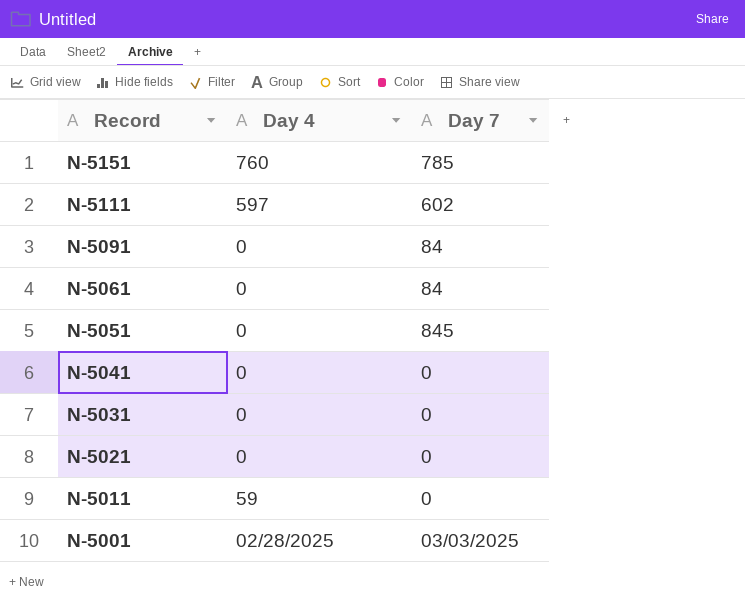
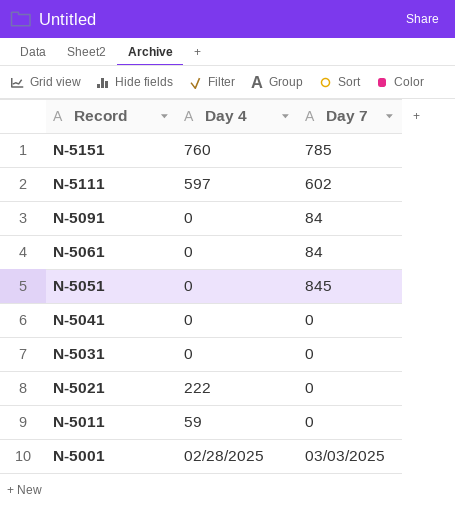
N-5021 | Day 4: 0 -> 222

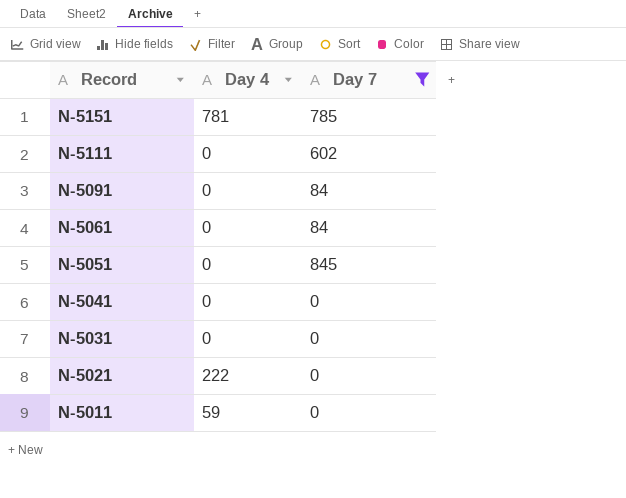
filter: none -> Day 7 != 03/03/2025
N-5151 | Day 4: 760 -> 781
N-5111 | Day 4: 597 -> 0

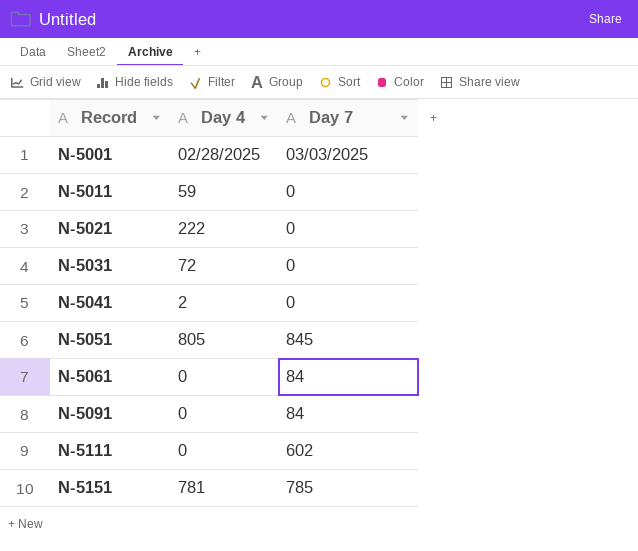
filter: Day 7 != 03/03/2025 -> none
row order: Record descending -> Record ascending
N-5031 | Day 4: 0 -> 72
N-5041 | Day 4: 0 -> 2
N-5051 | Day 4: 0 -> 805

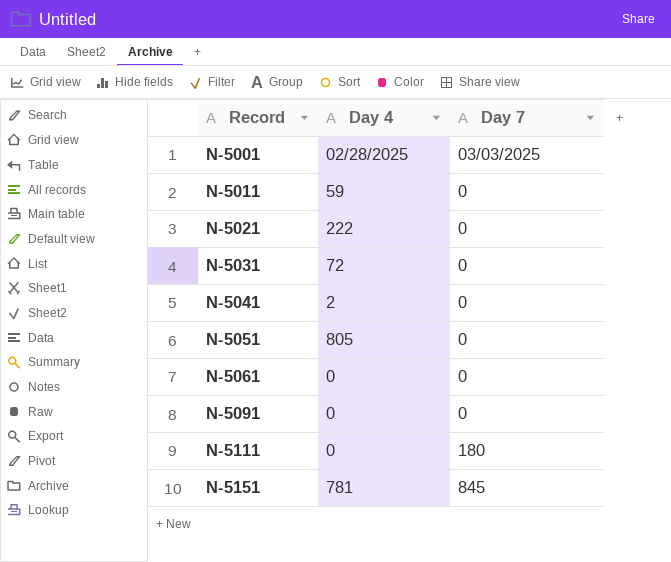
N-5051 | Day 7: 845 -> 0
N-5061 | Day 7: 84 -> 0
N-5091 | Day 7: 84 -> 0
N-5111 | Day 7: 602 -> 180
N-5151 | Day 7: 785 -> 845

